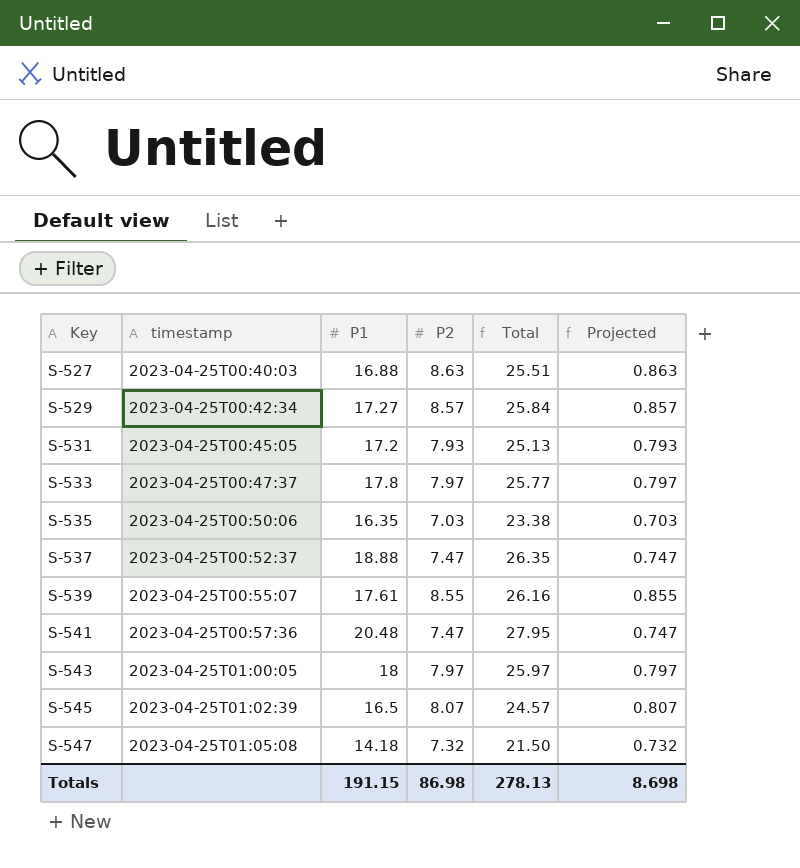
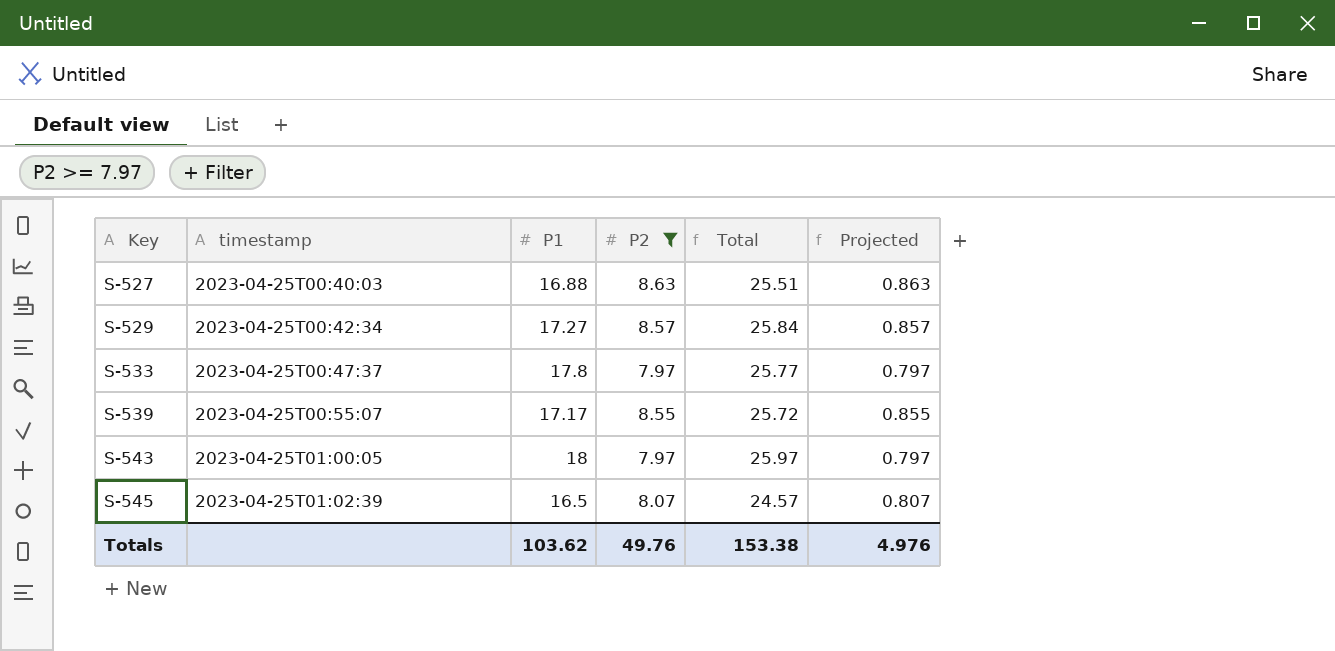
filter: none -> P2 >= 7.97
S-539 | P1: 17.61 -> 17.17
S-539 | Total: 26.16 -> 25.72
Totals | P1: 191.15 -> 103.62
Totals | P2: 86.98 -> 49.76
Totals | Total: 278.13 -> 153.38
Totals | Projected: 8.698 -> 4.976

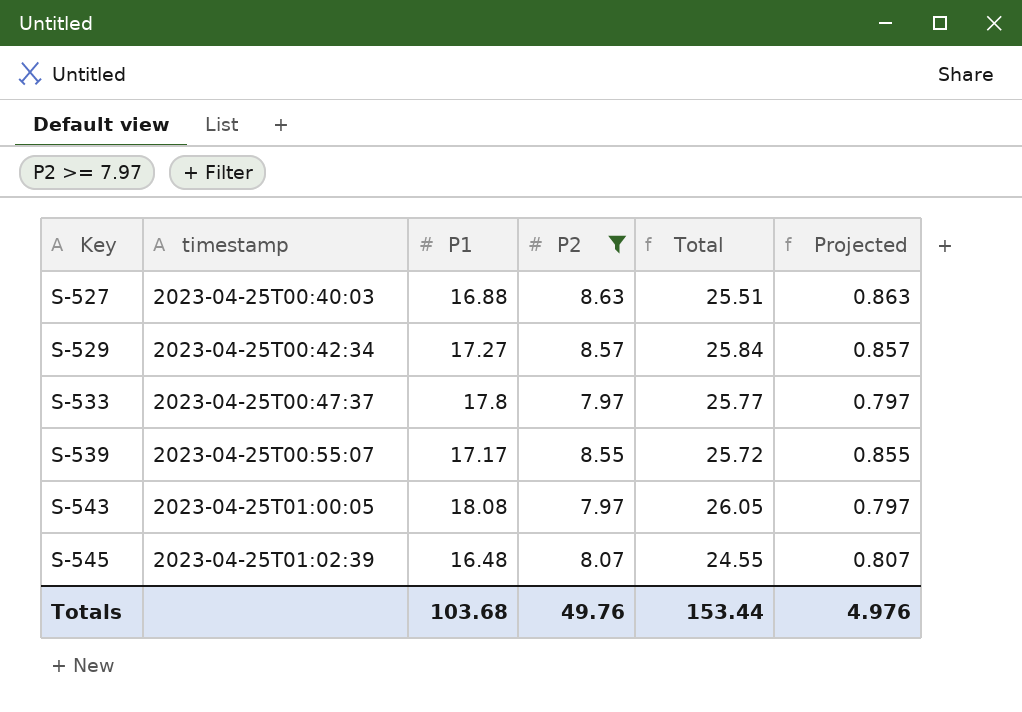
S-543 | P1: 18 -> 18.08
S-543 | Total: 25.97 -> 26.05
S-545 | P1: 16.5 -> 16.48
S-545 | Total: 24.57 -> 24.55
Totals | P1: 103.62 -> 103.68
Totals | Total: 153.38 -> 153.44

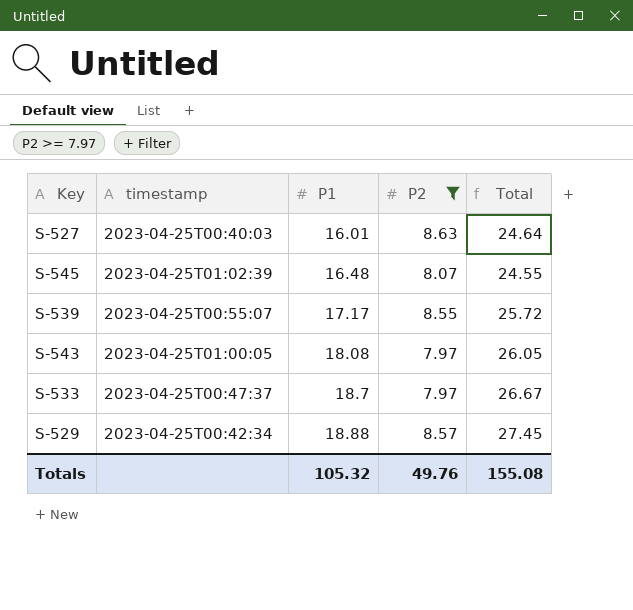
row order: Key ascending -> P1 ascending
column Projected | formula: [P2] * 0.1 -> none
S-527 | P1: 16.88 -> 16.01
S-527 | Total: 25.51 -> 24.64
S-533 | P1: 17.8 -> 18.7
S-533 | Total: 25.77 -> 26.67
S-529 | P1: 17.27 -> 18.88
S-529 | Total: 25.84 -> 27.45
Totals | P1: 103.68 -> 105.32
Totals | Total: 153.44 -> 155.08

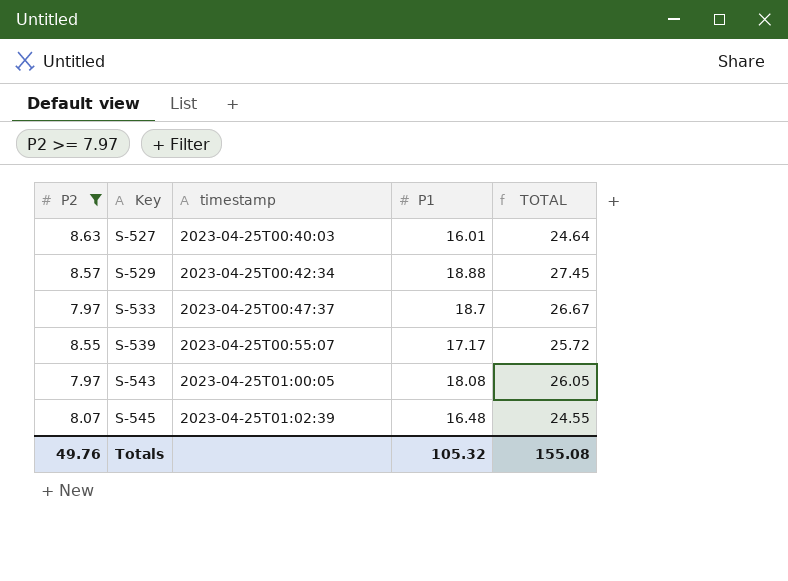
row order: P1 ascending -> Key ascending
column P2 | position: 4 -> 1
column name: Total -> TOTAL

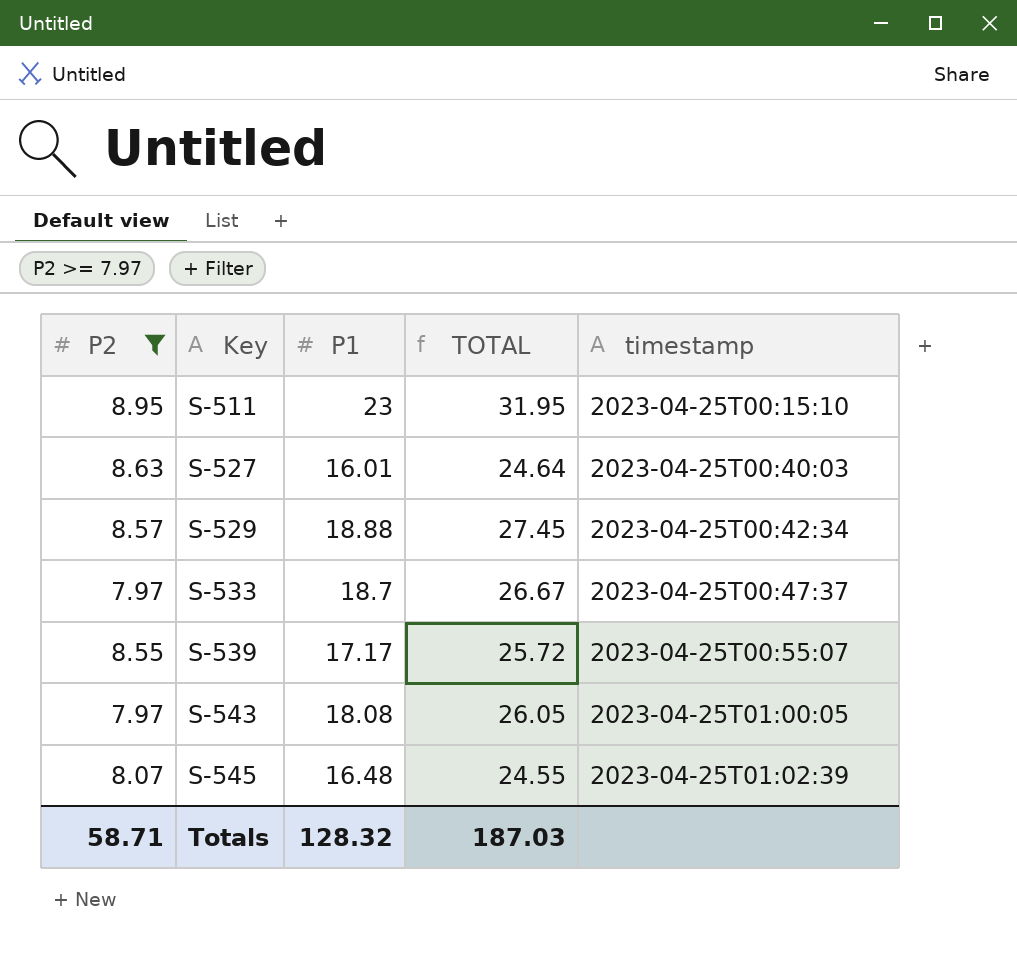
column timestamp | position: 3 -> 5
row S-511: none -> 8.95 | 23 | 31.95 | 2023-04-25T00:15:10
Totals | P2: 49.76 -> 58.71
Totals | P1: 105.32 -> 128.32
Totals | TOTAL: 155.08 -> 187.03

